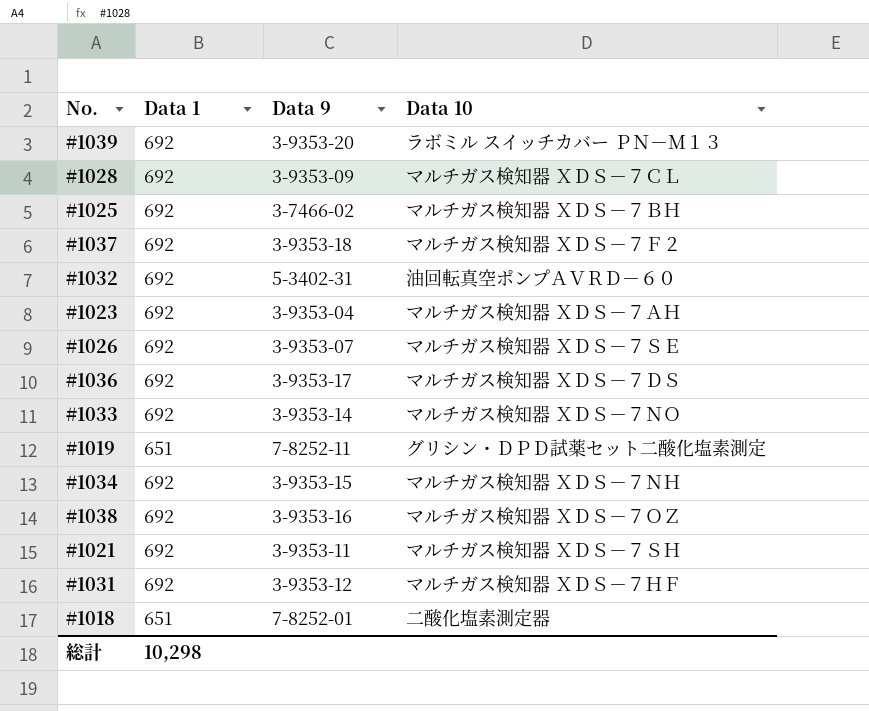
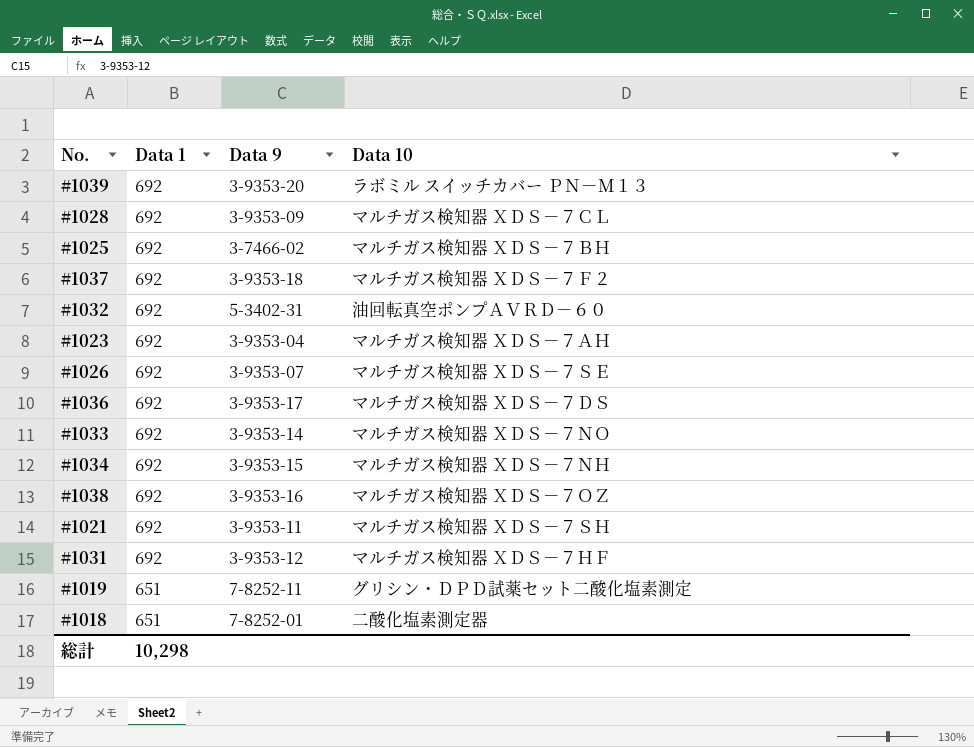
row order: none -> Data 1 descending

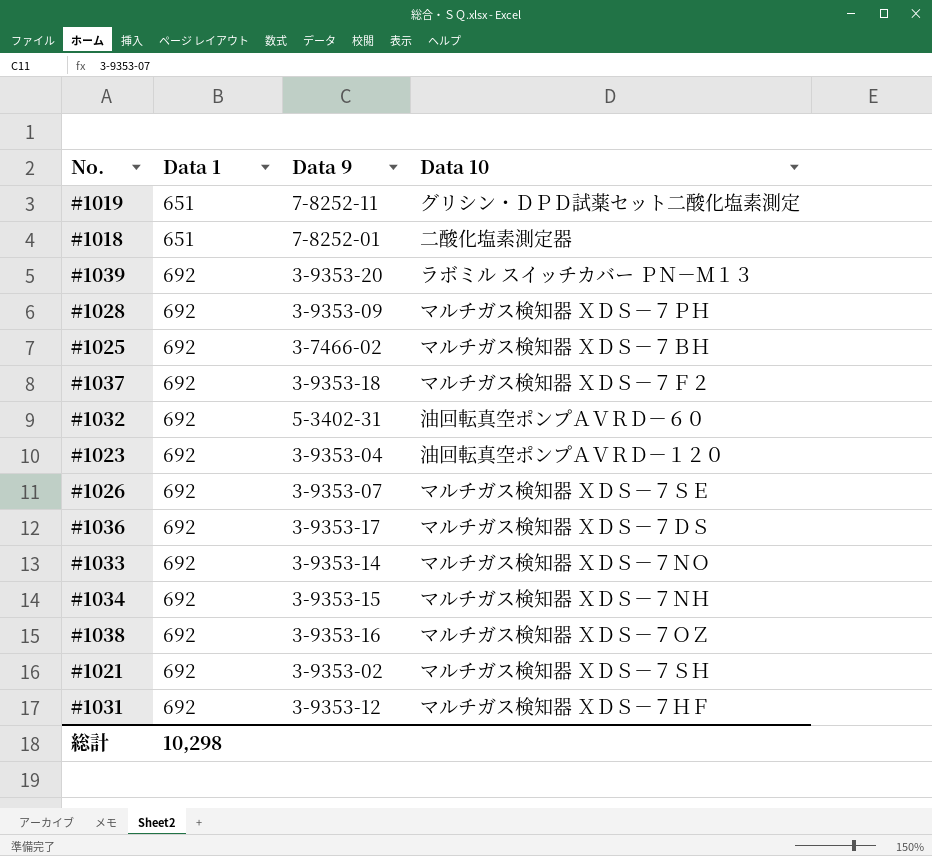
row order: Data 1 descending -> Data 1 ascending
#1028 | Data 10: マルチガス検知器 ＸＤＳ－７ＣＬ -> マルチガス検知器 ＸＤＳ－７ＰＨ
#1023 | Data 10: マルチガス検知器 ＸＤＳ－７ＡＨ -> 油回転真空ポンプＡＶＲＤ－１２０
#1021 | Data 9: 3-9353-11 -> 3-9353-02

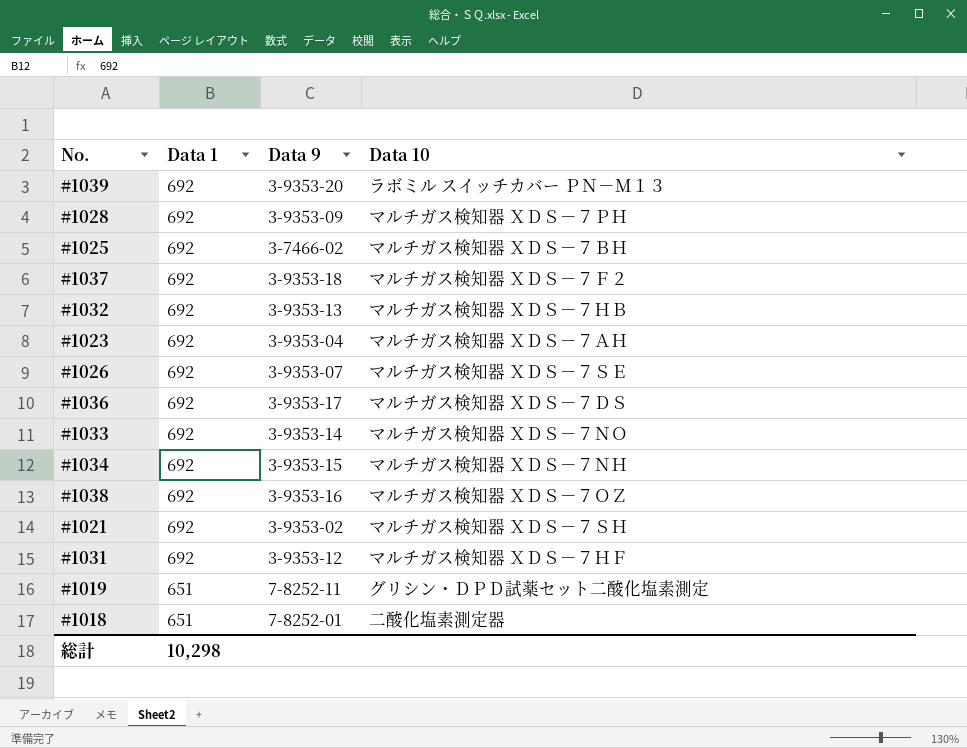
row order: Data 1 ascending -> Data 1 descending
#1032 | Data 9: 5-3402-31 -> 3-9353-13
#1032 | Data 10: 油回転真空ポンプＡＶＲＤ－６０ -> マルチガス検知器 ＸＤＳ－７ＨＢ
#1023 | Data 10: 油回転真空ポンプＡＶＲＤ－１２０ -> マルチガス検知器 ＸＤＳ－７ＡＨ

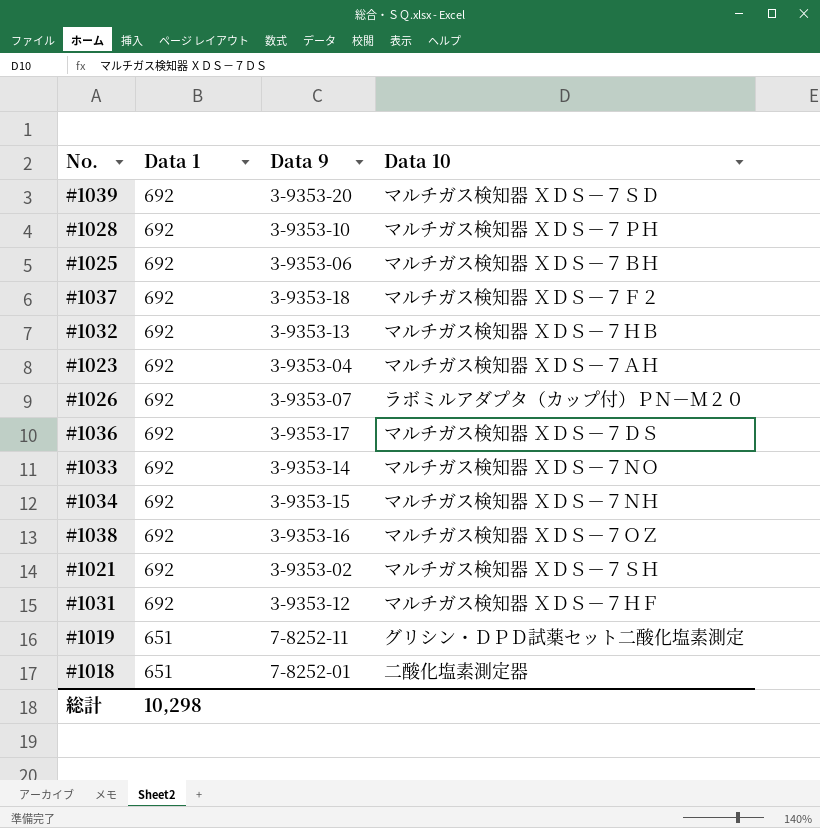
#1039 | Data 10: ラボミル スイッチカバー ＰＮ－Ｍ１３ -> マルチガス検知器 ＸＤＳ－７ＳＤ
#1028 | Data 9: 3-9353-09 -> 3-9353-10
#1025 | Data 9: 3-7466-02 -> 3-9353-06
#1026 | Data 10: マルチガス検知器 ＸＤＳ－７ＳＥ -> ラボミルアダプタ（カップ付）ＰＮ－Ｍ２０

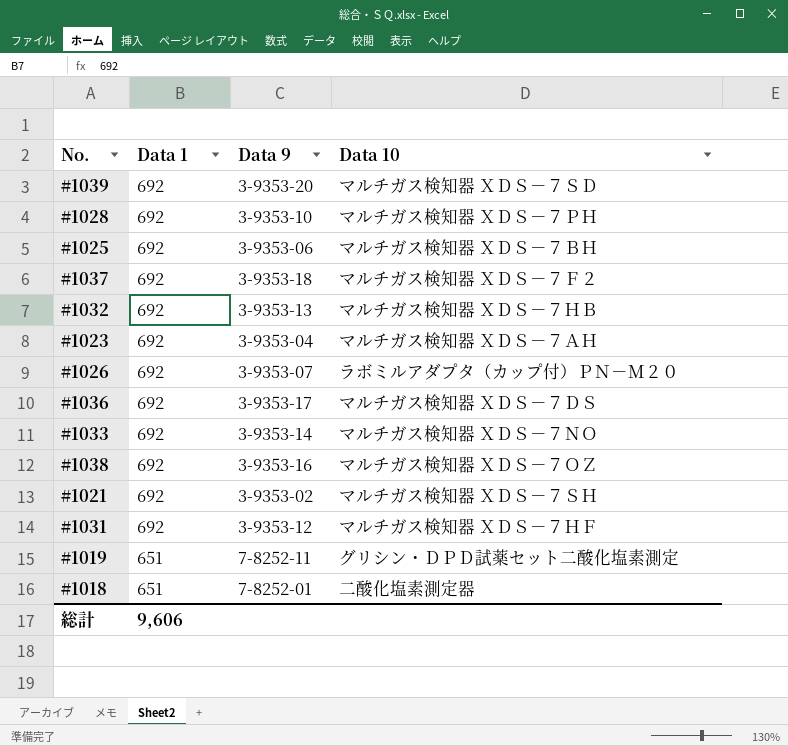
row #1034: 692 | 3-9353-15 | マルチガス検知器 ＸＤＳ－７ＮＨ -> none
総計 | Data 1: 10,298 -> 9,606

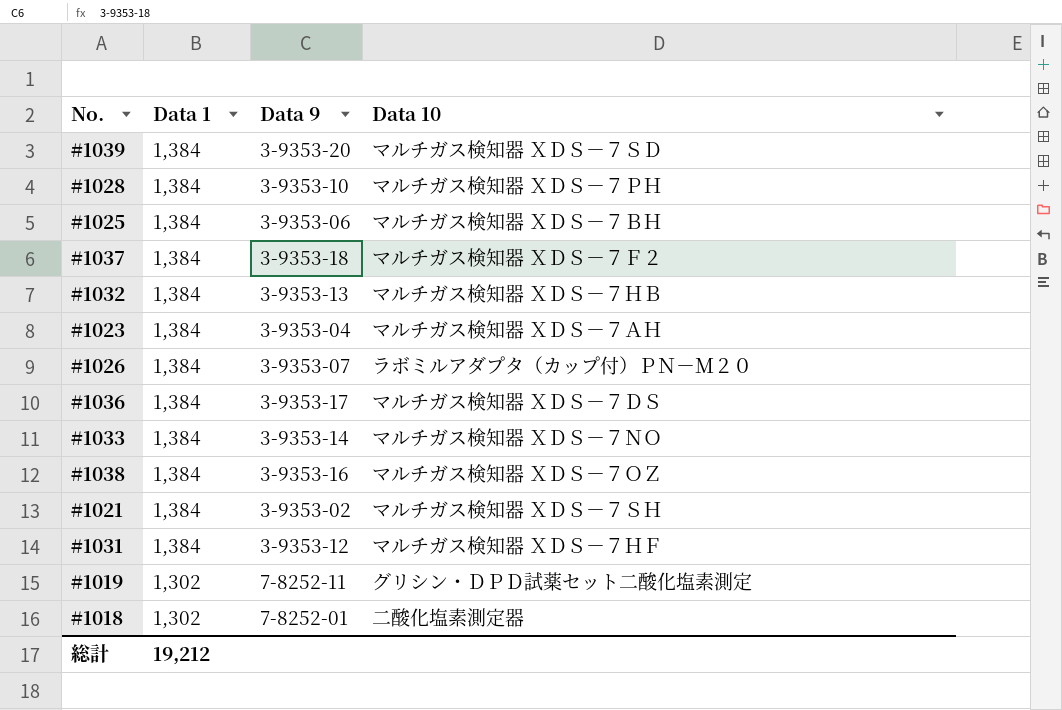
#1039 | Data 1: 692 -> 1,384
#1028 | Data 1: 692 -> 1,384
#1025 | Data 1: 692 -> 1,384
#1037 | Data 1: 692 -> 1,384
#1032 | Data 1: 692 -> 1,384
#1023 | Data 1: 692 -> 1,384
#1026 | Data 1: 692 -> 1,384
#1036 | Data 1: 692 -> 1,384
#1033 | Data 1: 692 -> 1,384
#1038 | Data 1: 692 -> 1,384
#1021 | Data 1: 692 -> 1,384
#1031 | Data 1: 692 -> 1,384
#1019 | Data 1: 651 -> 1,302
#1018 | Data 1: 651 -> 1,302
総計 | Data 1: 9,606 -> 19,212

